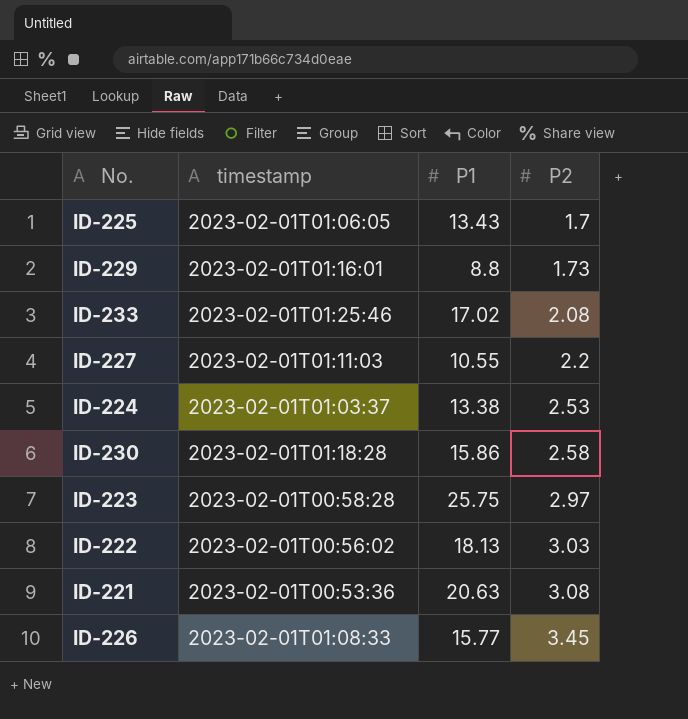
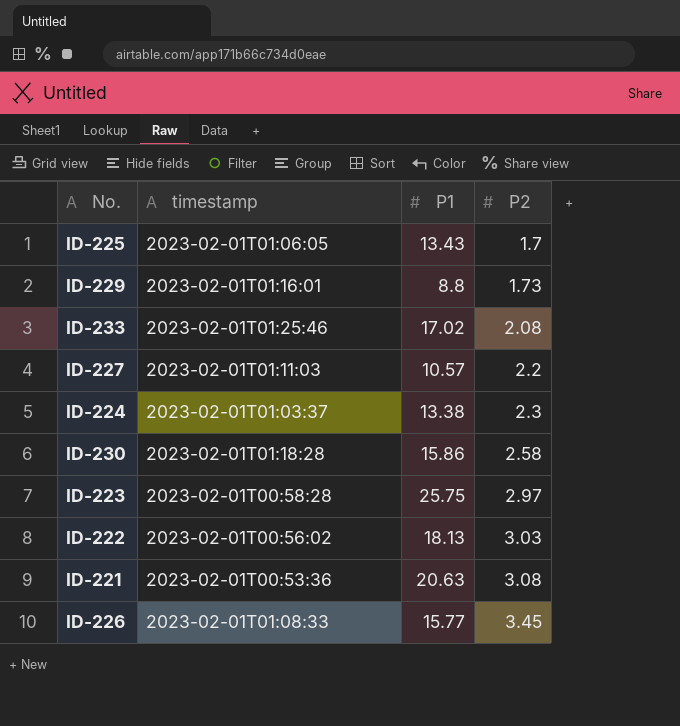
ID-227 | P1: 10.55 -> 10.57
ID-224 | P2: 2.53 -> 2.3

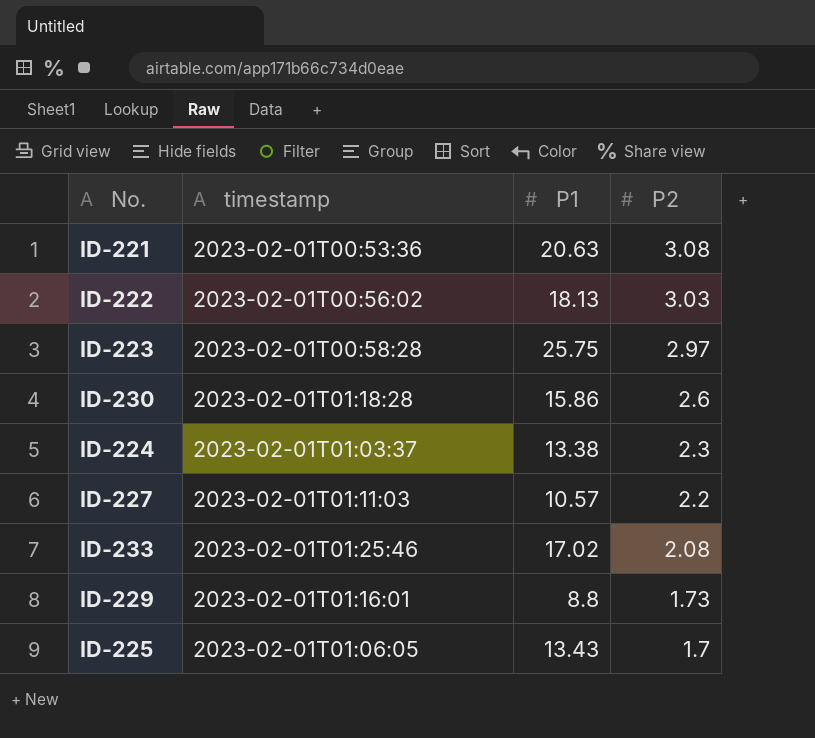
row order: P2 ascending -> P2 descending
row ID-226: 2023-02-01T01:08:33 | 15.77 | 3.45 -> none
ID-230 | P2: 2.58 -> 2.6

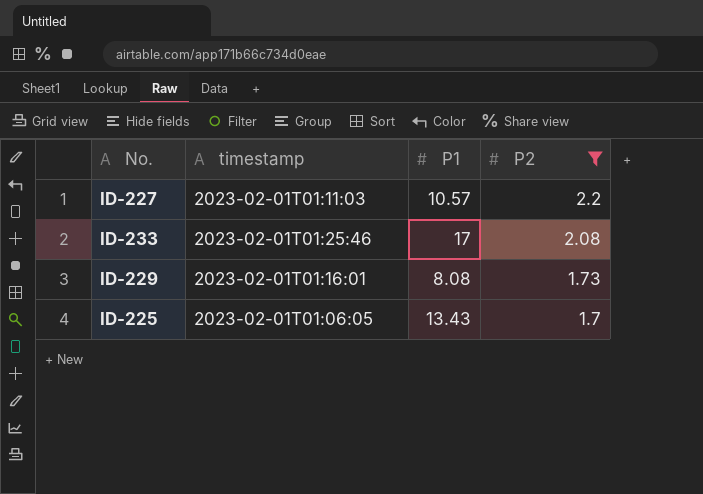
filter: none -> P2 <= 2.2
ID-233 | P1: 17.02 -> 17
ID-229 | P1: 8.8 -> 8.08

